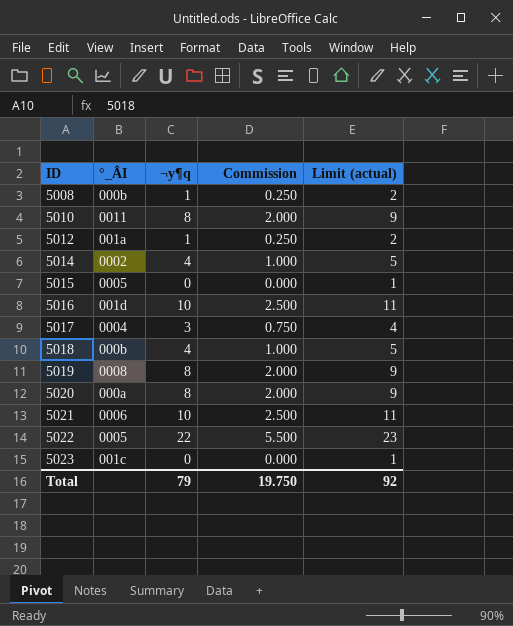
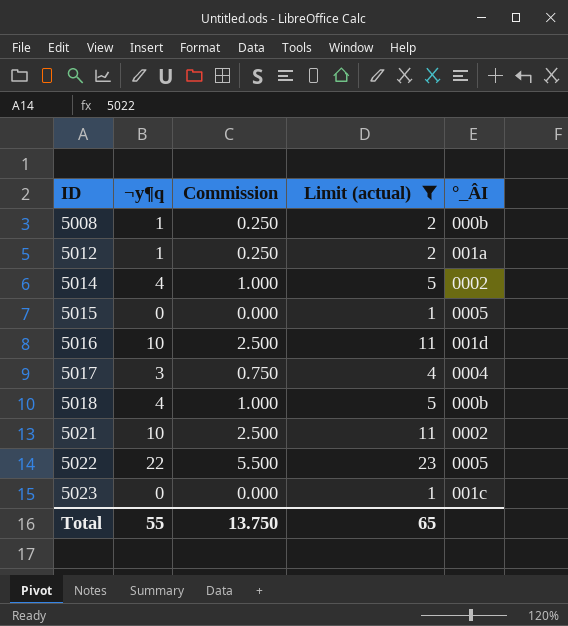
filter: none -> Limit (actual) != 9
column °_ÂI | position: 2 -> 5
5021 | °_ÂI: 0006 -> 0002
Total | ¬y¶q: 79 -> 55
Total | Commission: 19.750 -> 13.750
Total | Limit (actual): 92 -> 65

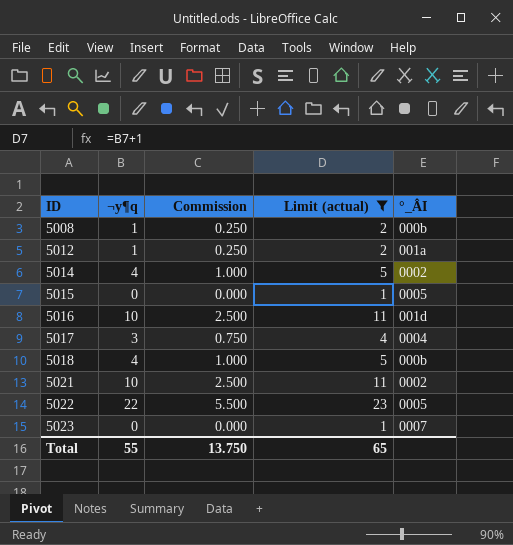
5023 | °_ÂI: 001c -> 0007

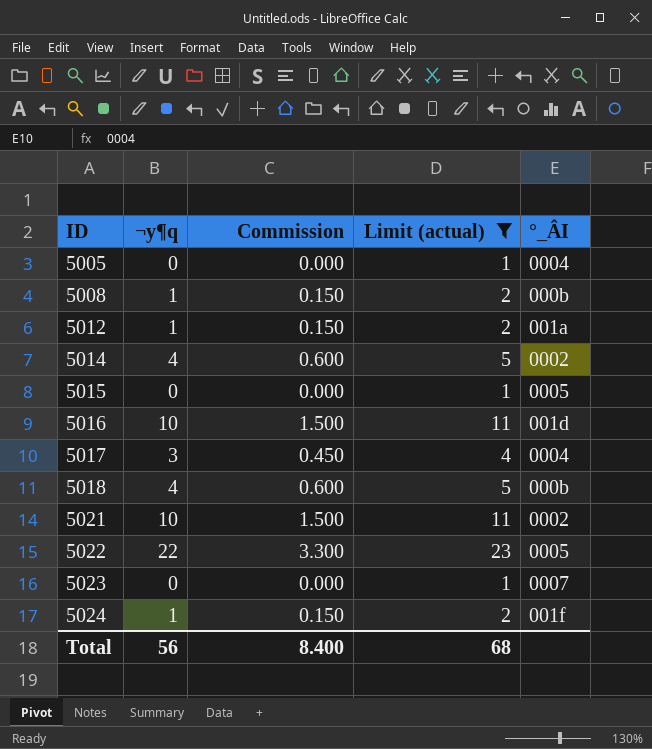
column Commission | formula: [¬y¶q] * 0.25 -> [¬y¶q] * 0.15
row 5005: none -> 0 | 0.000 | 1 | 0004
row 5024: none -> 1 | 0.150 | 2 | 001f
Total | ¬y¶q: 55 -> 56
Total | Commission: 13.750 -> 8.400
Total | Limit (actual): 65 -> 68

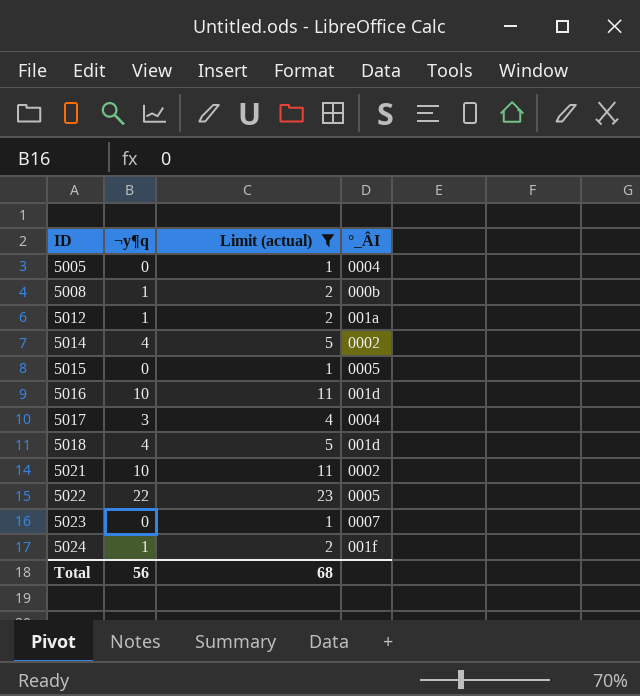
column Commission | formula: [¬y¶q] * 0.15 -> none
5018 | °_ÂI: 000b -> 001d

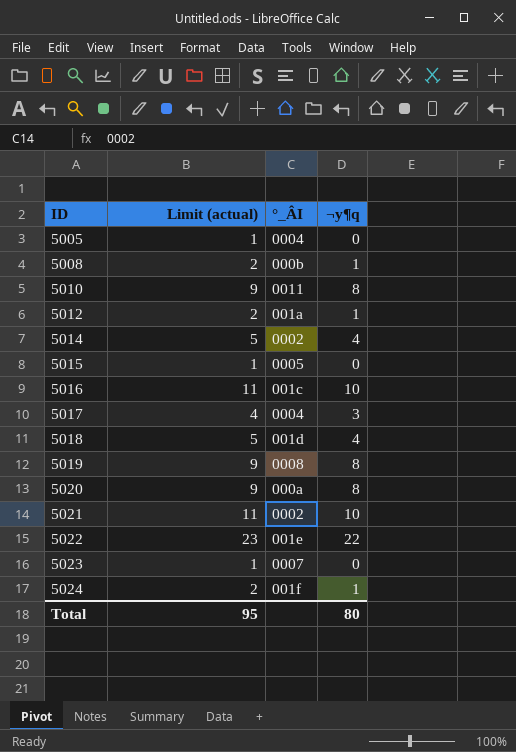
filter: Limit (actual) != 9 -> none
column ¬y¶q | position: 2 -> 4
5016 | °_ÂI: 001d -> 001c
5022 | °_ÂI: 0005 -> 001e
Total | Limit (actual): 68 -> 95
Total | ¬y¶q: 56 -> 80

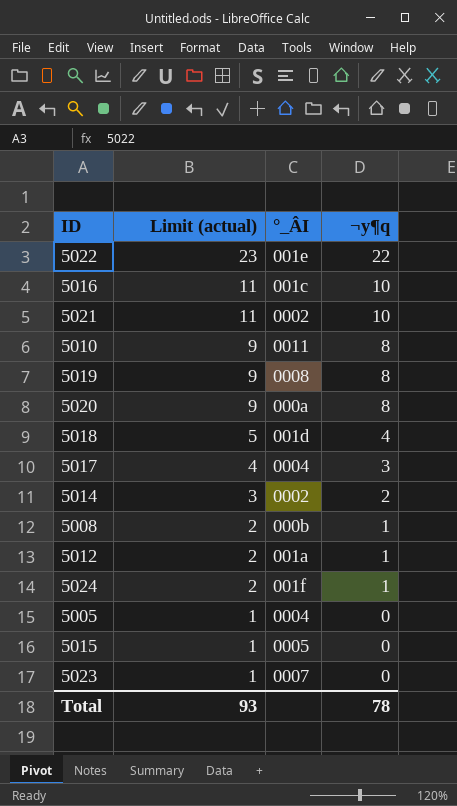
row order: ID ascending -> Limit (actual) descending
5014 | Limit (actual): 5 -> 3
5014 | ¬y¶q: 4 -> 2
Total | Limit (actual): 95 -> 93
Total | ¬y¶q: 80 -> 78

